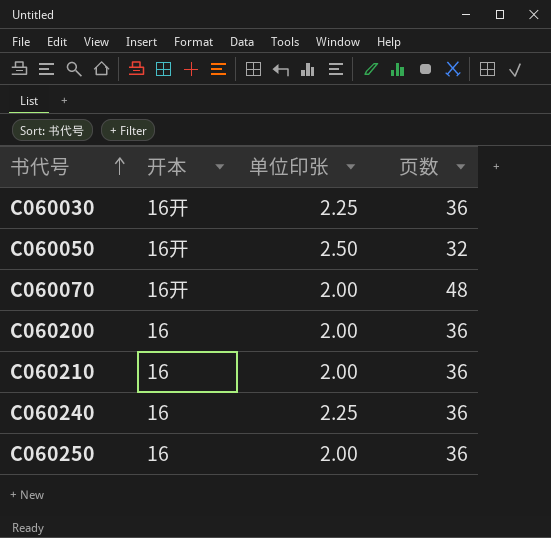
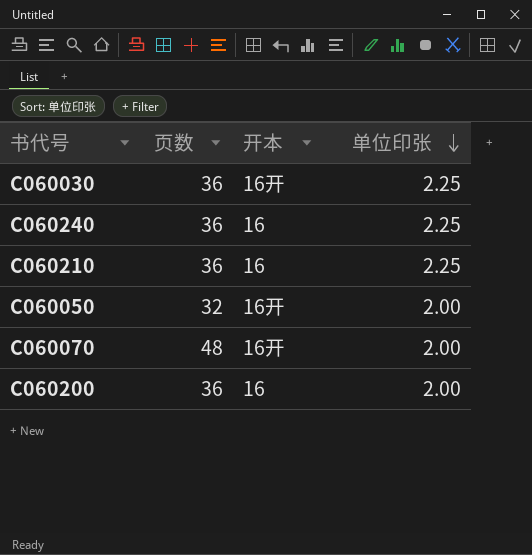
row order: 书代号 ascending -> 单位印张 descending
column 页数 | position: 4 -> 2
row C060250: 16 | 2.00 | 36 -> none
C060210 | 单位印张: 2.00 -> 2.25
C060050 | 单位印张: 2.50 -> 2.00

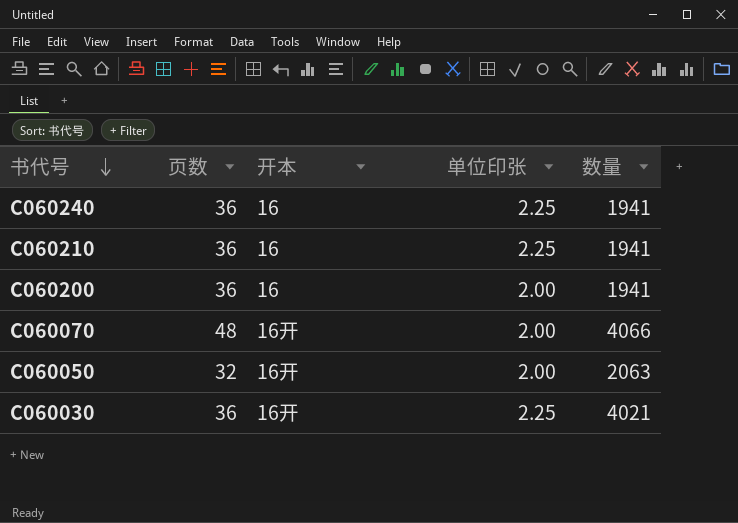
row order: 单位印张 descending -> 书代号 descending
column 数量 | position: none -> 5

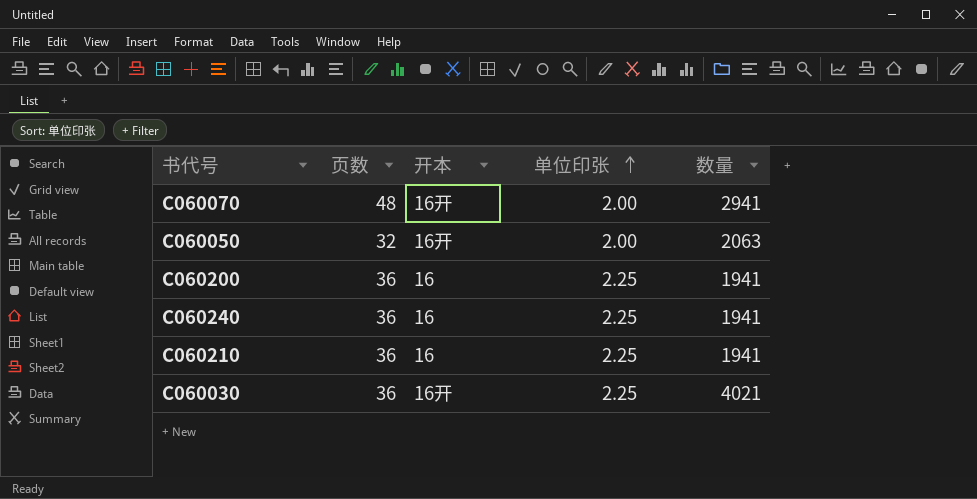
row order: 书代号 descending -> 单位印张 ascending
C060070 | 数量: 4066 -> 2941
C060200 | 单位印张: 2.00 -> 2.25

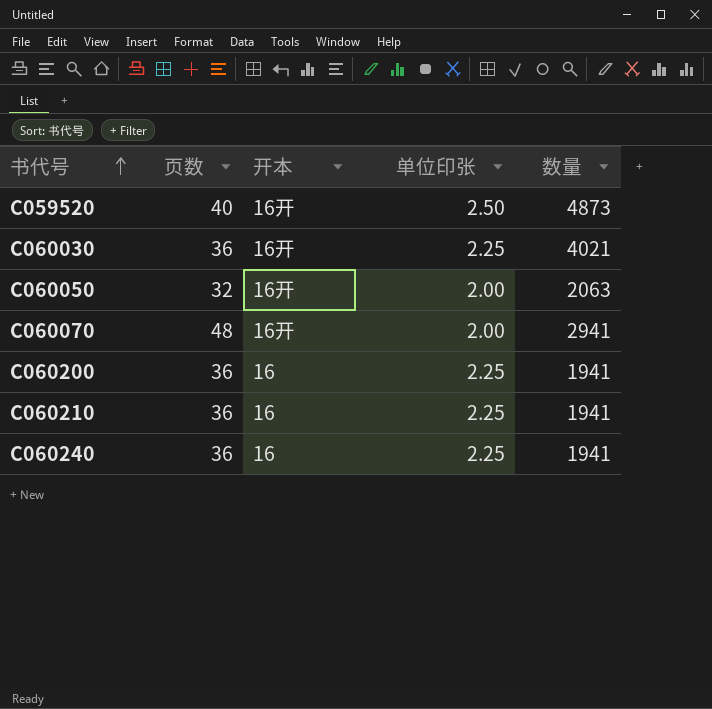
row order: 单位印张 ascending -> 书代号 ascending
row C059520: none -> 40 | 16开 | 2.50 | 4873

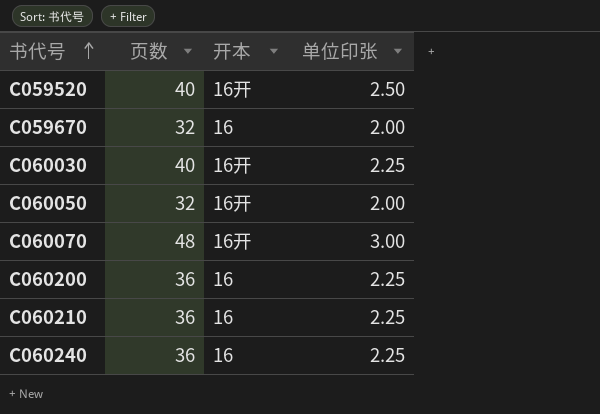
column 数量 | position: 5 -> none
row C059670: none -> 32 | 16 | 2.00
C060030 | 页数: 36 -> 40
C060070 | 单位印张: 2.00 -> 3.00

